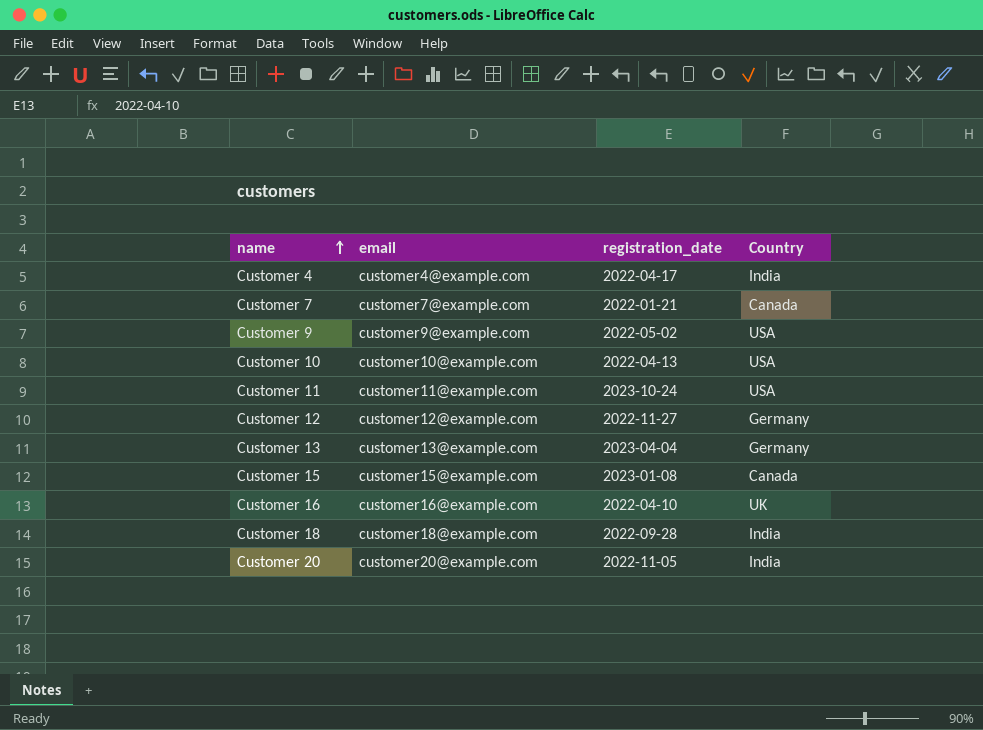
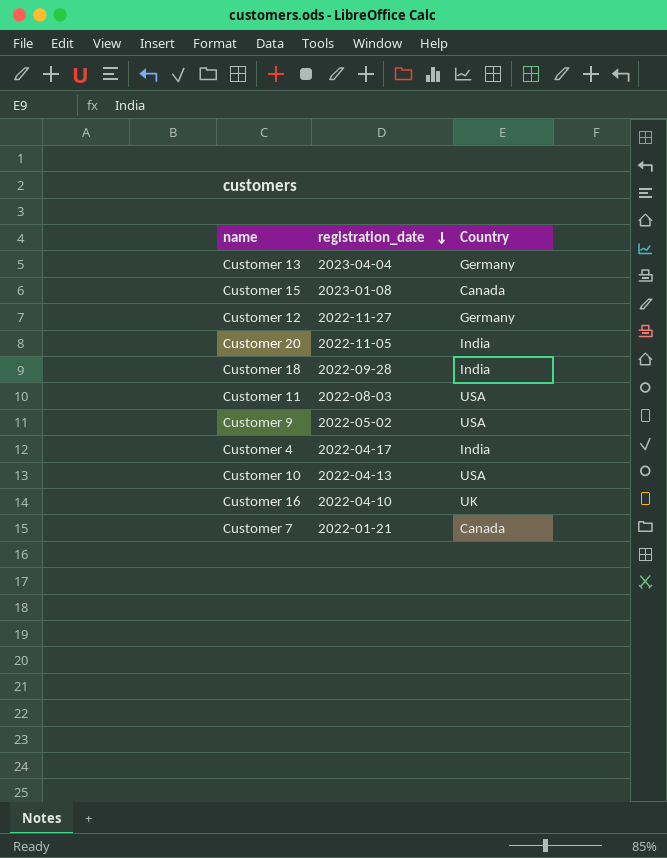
row order: name ascending -> registration_date descending
column email | position: 2 -> none
Customer 11 | registration_date: 2023-10-24 -> 2022-08-03

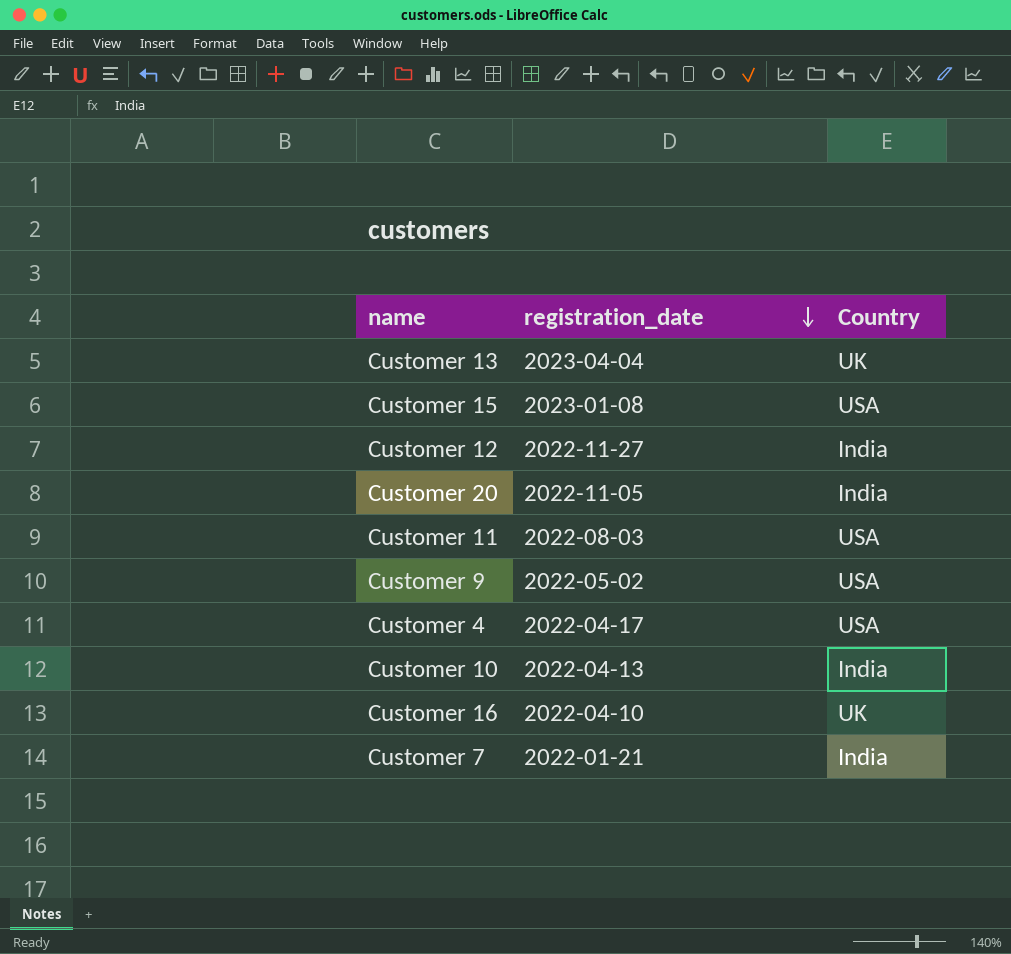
row Customer 18: 2022-09-28 | India -> none
Customer 13 | Country: Germany -> UK
Customer 15 | Country: Canada -> USA
Customer 12 | Country: Germany -> India
Customer 4 | Country: India -> USA
Customer 10 | Country: USA -> India
Customer 7 | Country: Canada -> India

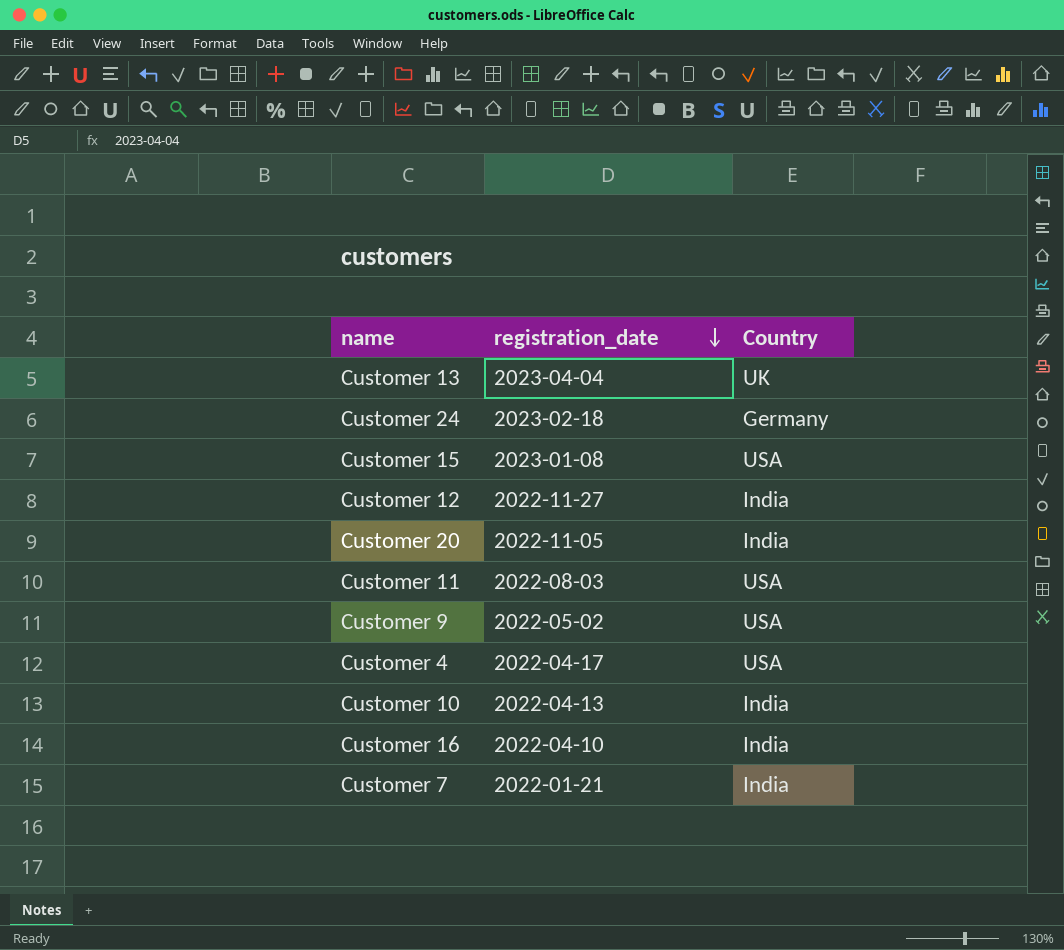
row Customer 24: none -> 2023-02-18 | Germany
Customer 16 | Country: UK -> India

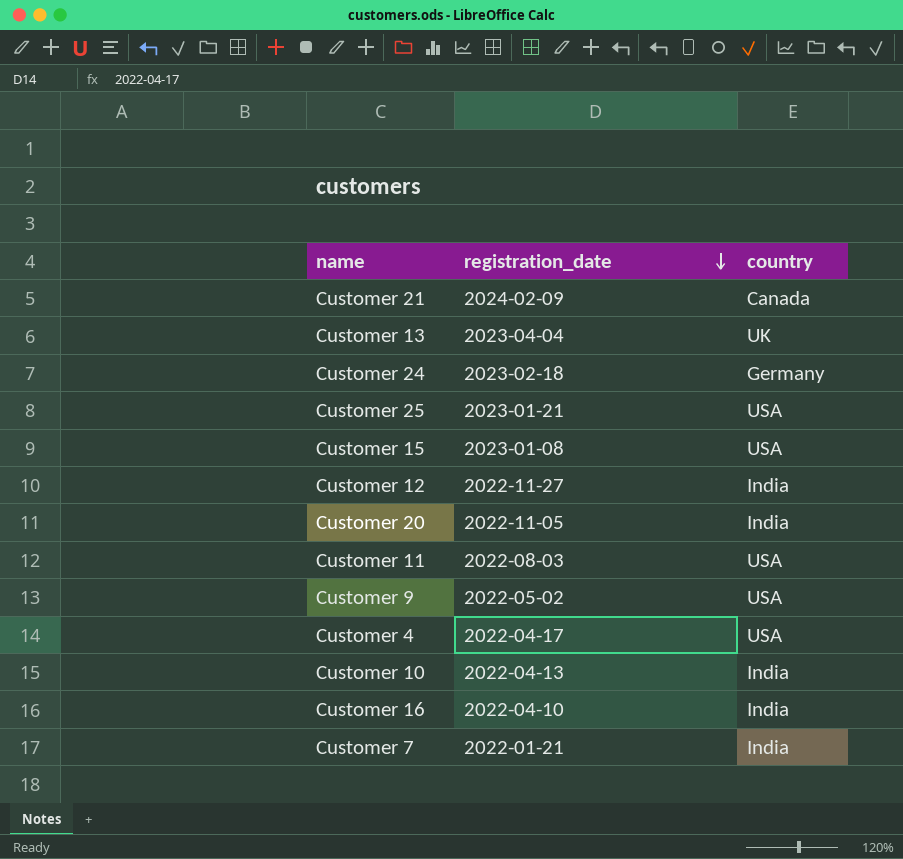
column name: Country -> country
row Customer 21: none -> 2024-02-09 | Canada
row Customer 25: none -> 2023-01-21 | USA

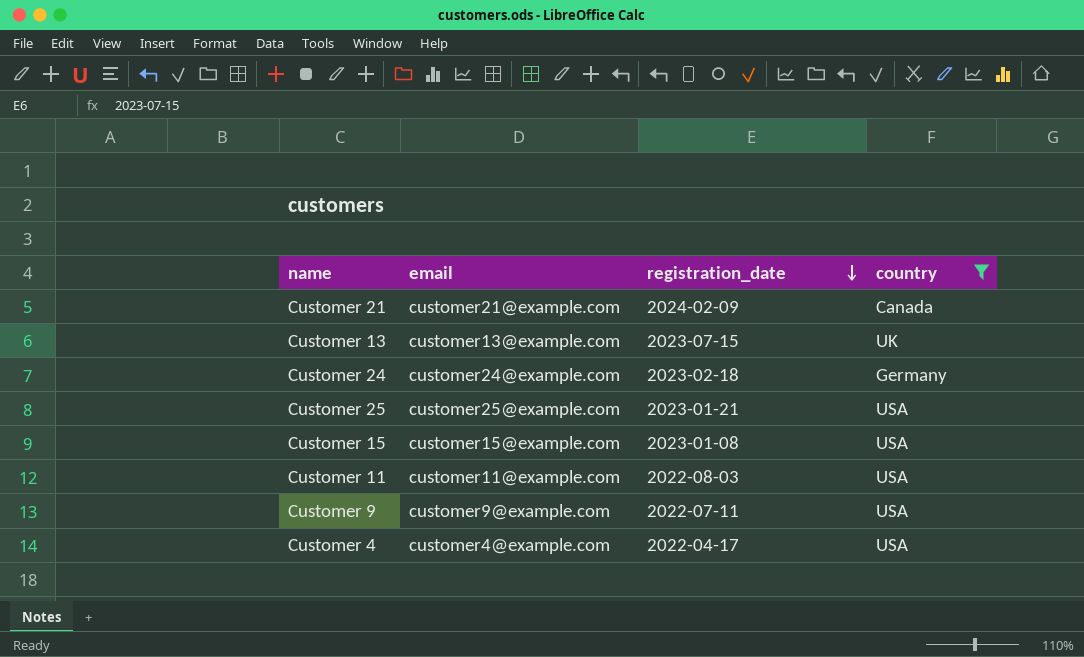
filter: none -> country != India
column email | position: none -> 2
Customer 13 | registration_date: 2023-04-04 -> 2023-07-15
Customer 9 | registration_date: 2022-05-02 -> 2022-07-11

